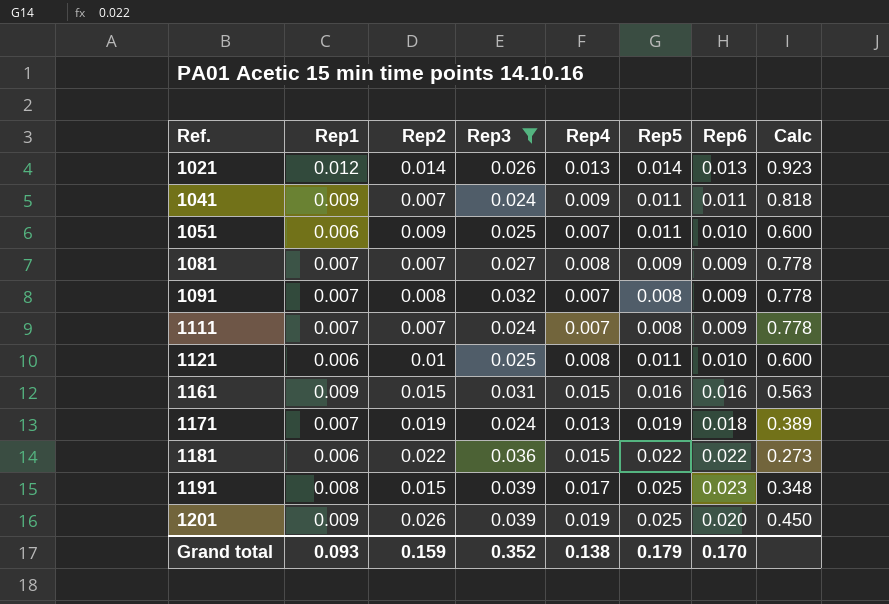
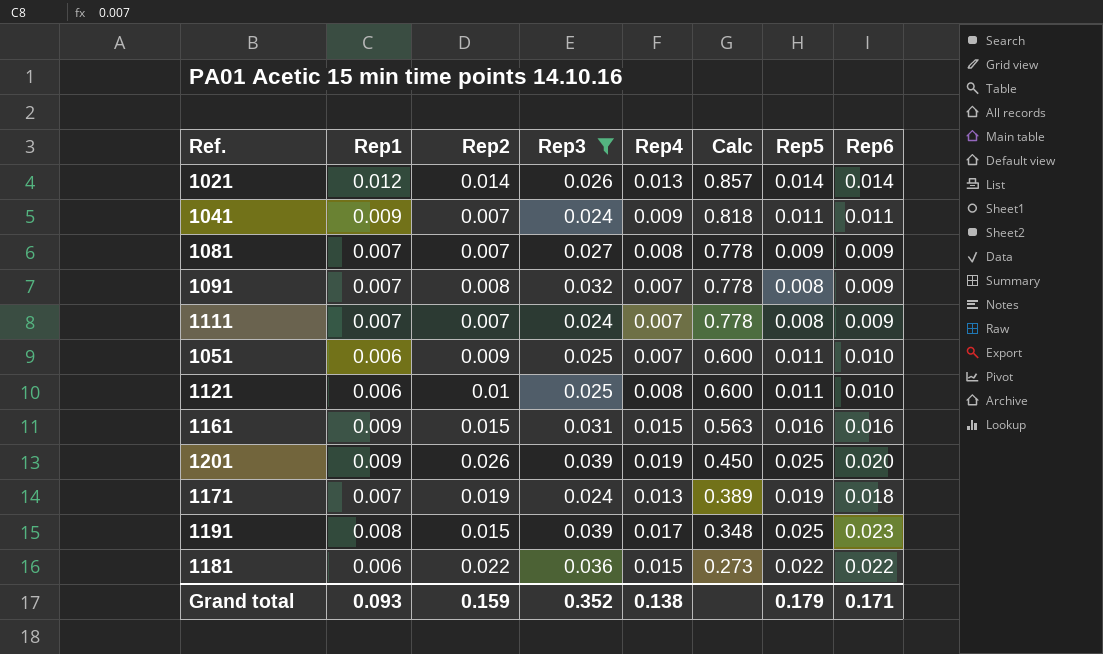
row order: Ref. ascending -> Calc descending
column Calc | position: 8 -> 6
1021 | Calc: 0.923 -> 0.857
1021 | Rep6: 0.013 -> 0.014
Grand total | Rep6: 0.170 -> 0.171

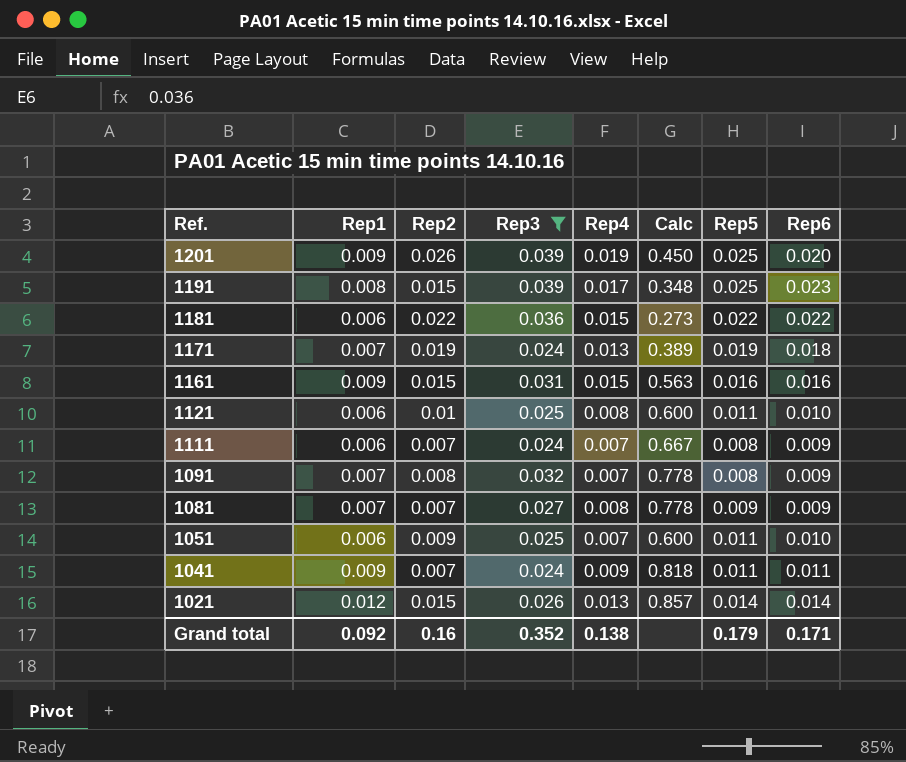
row order: Calc descending -> Ref. descending
1111 | Rep1: 0.007 -> 0.006
1111 | Calc: 0.778 -> 0.667
1021 | Rep2: 0.014 -> 0.015
Grand total | Rep1: 0.093 -> 0.092
Grand total | Rep2: 0.159 -> 0.16

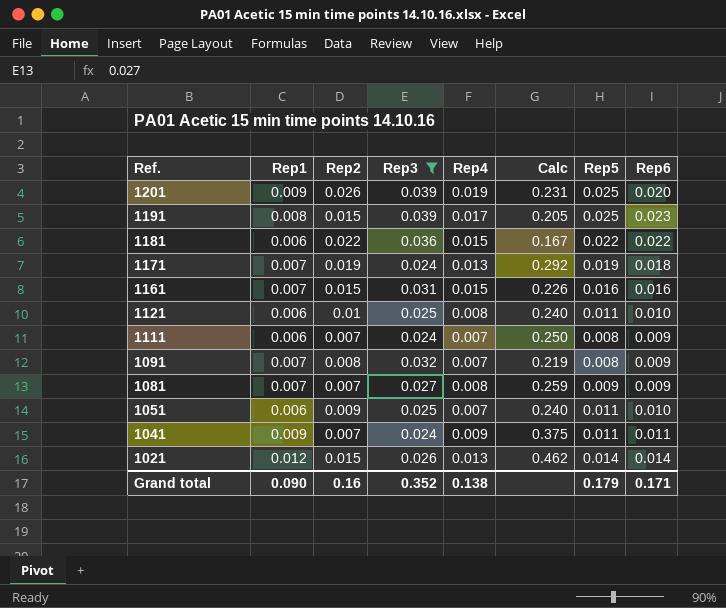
column Calc | formula: [Rep1] / [Rep6] -> [Rep1] / [Rep3]
1161 | Rep1: 0.009 -> 0.007
Grand total | Rep1: 0.092 -> 0.090

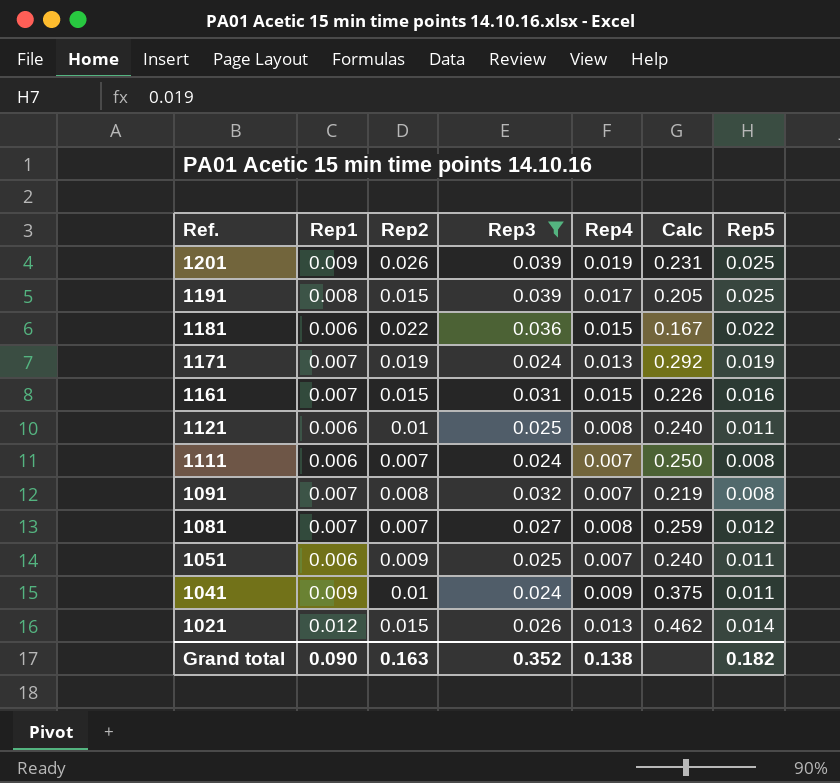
column Rep6 | position: 8 -> none
1081 | Rep5: 0.009 -> 0.012
1041 | Rep2: 0.007 -> 0.01
Grand total | Rep2: 0.16 -> 0.163
Grand total | Rep5: 0.179 -> 0.182

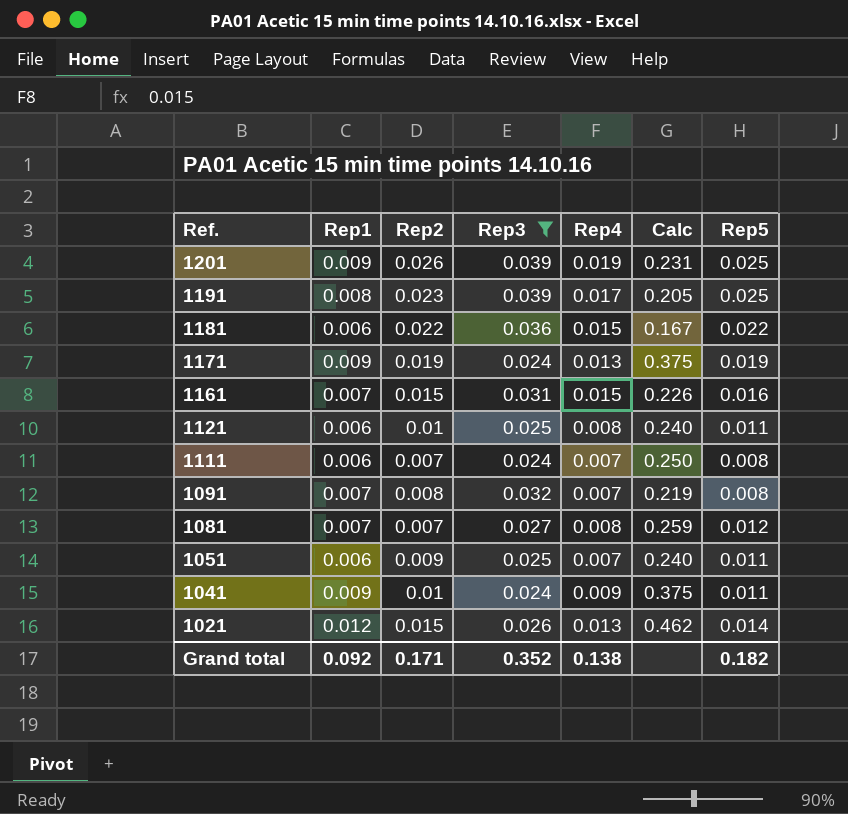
1191 | Rep2: 0.015 -> 0.023
1171 | Rep1: 0.007 -> 0.009
1171 | Calc: 0.292 -> 0.375
Grand total | Rep1: 0.090 -> 0.092
Grand total | Rep2: 0.163 -> 0.171

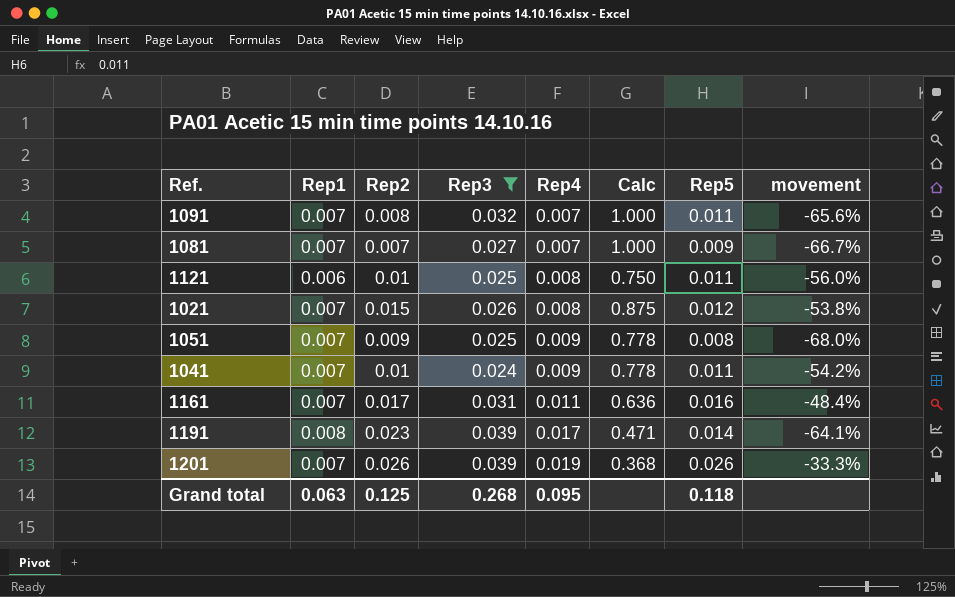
row order: Ref. descending -> Rep4 ascending
column Calc | formula: [Rep1] / [Rep3] -> [Rep1] / [Rep4]
column movement | formula: none -> ([Rep5] - [Rep3]) / [Rep3]
row 1181: 0.006 | 0.022 | 0.036 | 0.015 | 0.167 | 0.022 -> none
row 1171: 0.009 | 0.019 | 0.024 | 0.013 | 0.375 | 0.019 -> none
row 1111: 0.006 | 0.007 | 0.024 | 0.007 | 0.250 | 0.008 -> none
1091 | Rep5: 0.008 -> 0.011
1081 | Rep4: 0.008 -> 0.007
1081 | Rep5: 0.012 -> 0.009
1021 | Rep1: 0.012 -> 0.007
1021 | Rep4: 0.013 -> 0.008
1021 | Rep5: 0.014 -> 0.012
1051 | Rep1: 0.006 -> 0.007
1051 | Rep4: 0.007 -> 0.009
1051 | Rep5: 0.011 -> 0.008
1041 | Rep1: 0.009 -> 0.007
1161 | Rep2: 0.015 -> 0.017
1161 | Rep4: 0.015 -> 0.011
1191 | Rep5: 0.025 -> 0.014
1201 | Rep1: 0.009 -> 0.007
1201 | Rep5: 0.025 -> 0.026
Grand total | Rep1: 0.092 -> 0.063
Grand total | Rep2: 0.171 -> 0.125
Grand total | Rep3: 0.352 -> 0.268
Grand total | Rep4: 0.138 -> 0.095
Grand total | Rep5: 0.182 -> 0.118

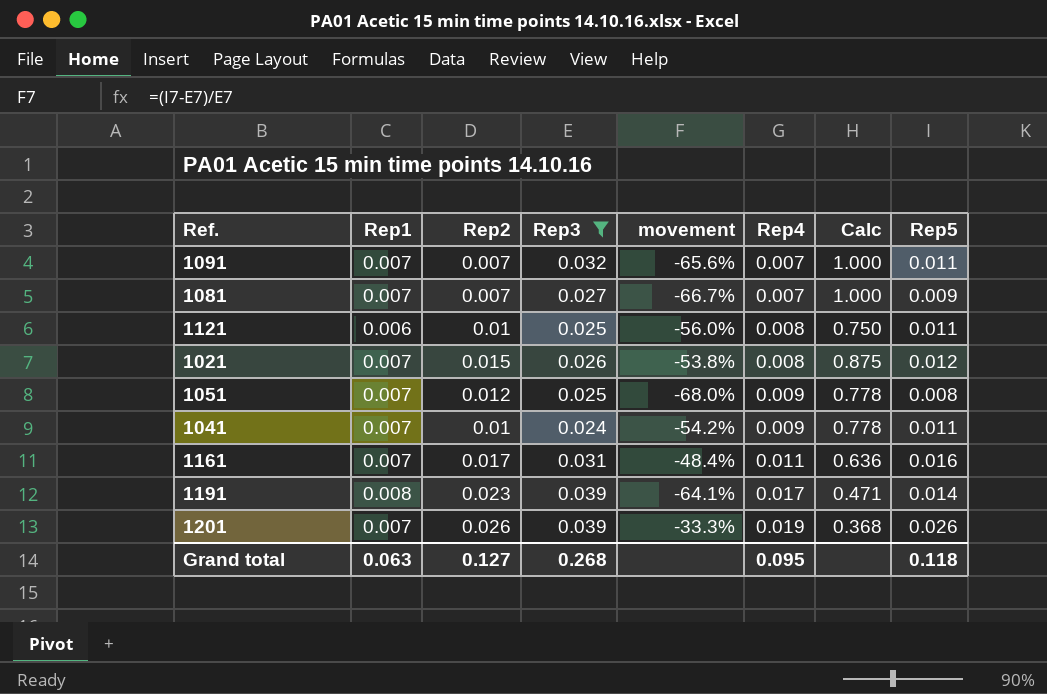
column movement | position: 8 -> 5
1091 | Rep2: 0.008 -> 0.007
1051 | Rep2: 0.009 -> 0.012
Grand total | Rep2: 0.125 -> 0.127

